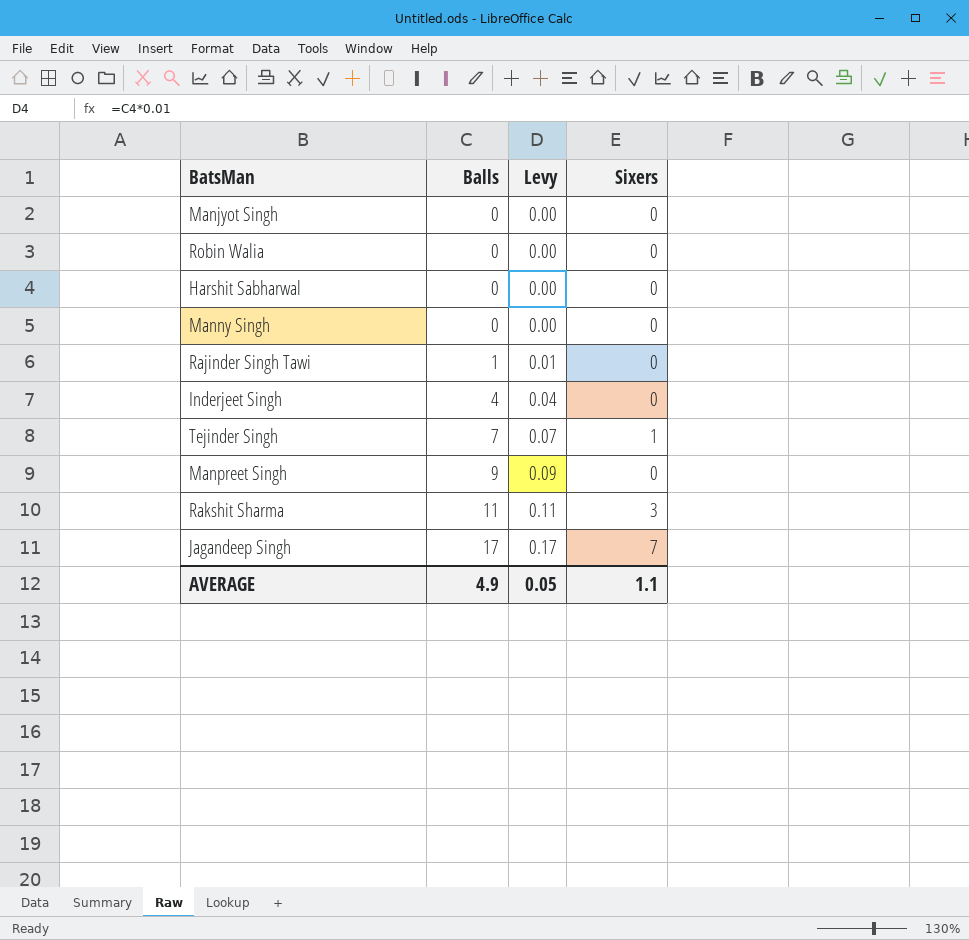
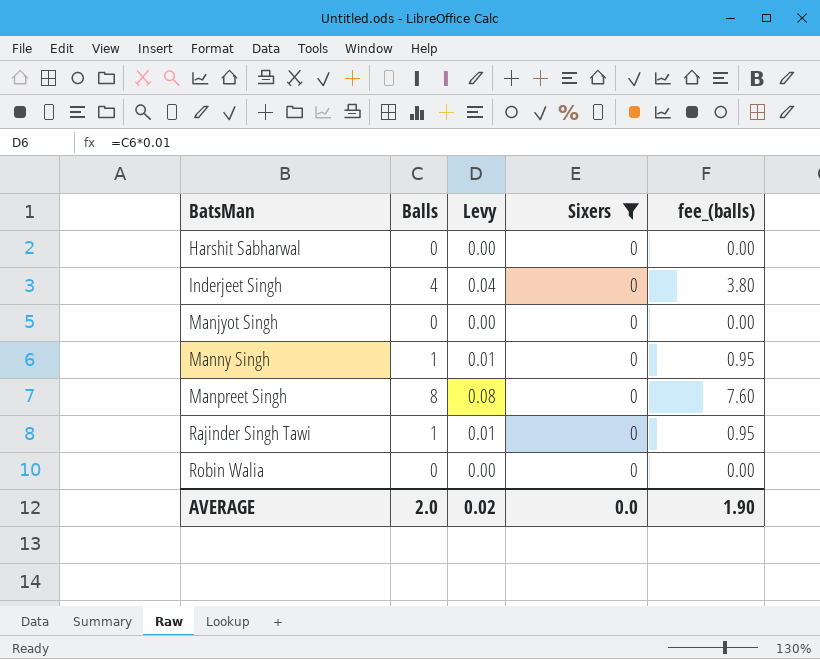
filter: none -> Sixers = 0
row order: Balls ascending -> BatsMan ascending
column fee_(balls) | formula: none -> [Balls] * 0.95
Manny Singh | Balls: 0 -> 1
Manny Singh | Levy: 0.00 -> 0.01
Manpreet Singh | Balls: 9 -> 8
Manpreet Singh | Levy: 0.09 -> 0.08
AVERAGE | Balls: 4.9 -> 2.0
AVERAGE | Levy: 0.05 -> 0.02
AVERAGE | Sixers: 1.1 -> 0.0

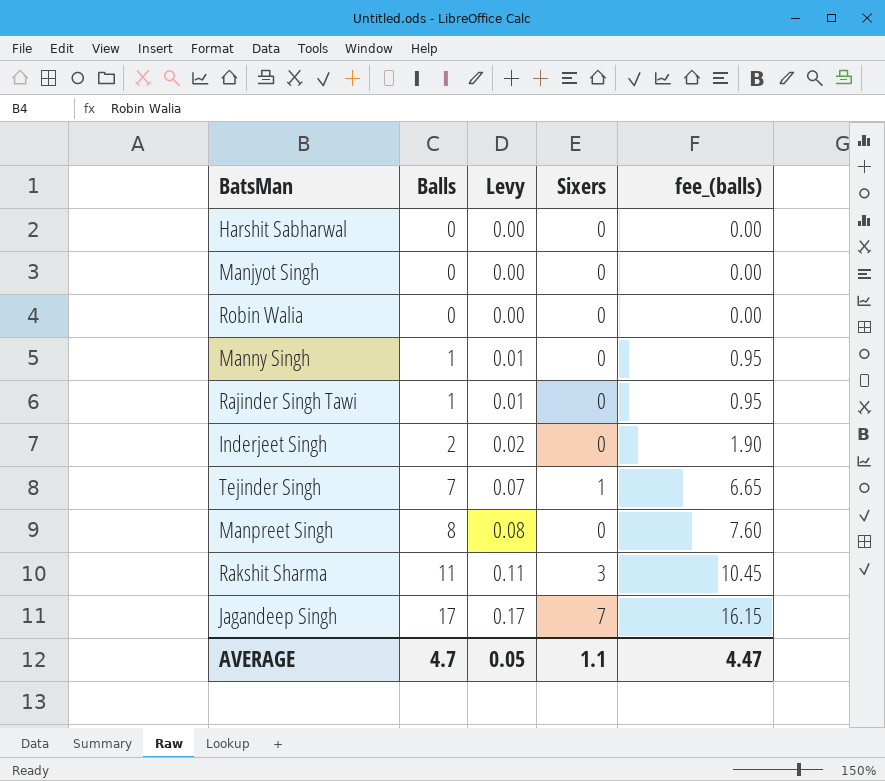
filter: Sixers = 0 -> none
row order: BatsMan ascending -> Balls ascending
Inderjeet Singh | Balls: 4 -> 2
Inderjeet Singh | Levy: 0.04 -> 0.02
Inderjeet Singh | fee_(balls): 3.80 -> 1.90
AVERAGE | Balls: 2.0 -> 4.7
AVERAGE | Levy: 0.02 -> 0.05
AVERAGE | Sixers: 0.0 -> 1.1
AVERAGE | fee_(balls): 1.90 -> 4.47

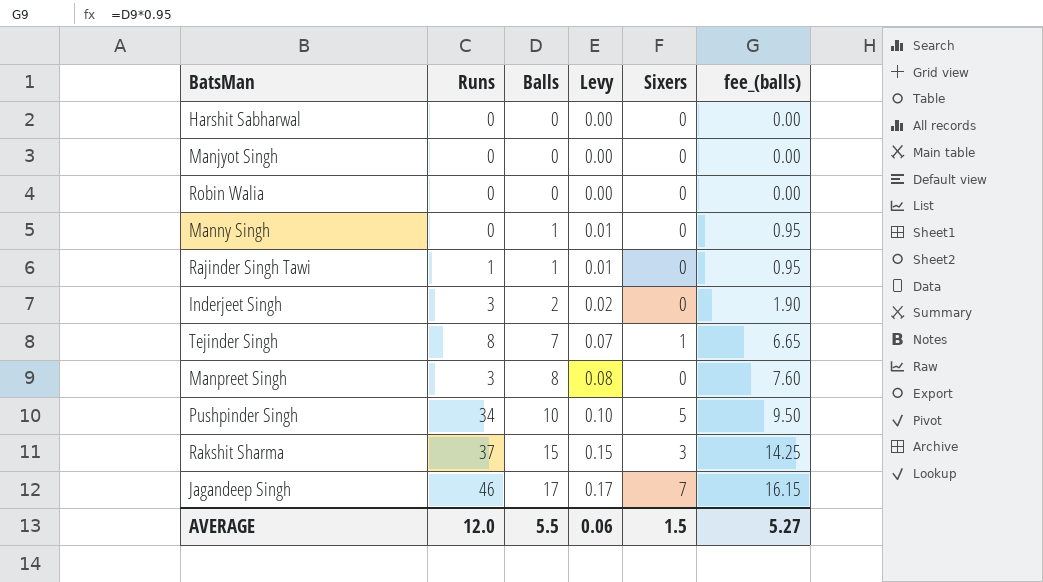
column Runs | position: none -> 2
row Pushpinder Singh: none -> 34 | 10 | 0.10 | 5 | 9.50
Rakshit Sharma | Balls: 11 -> 15
Rakshit Sharma | Levy: 0.11 -> 0.15
Rakshit Sharma | fee_(balls): 10.45 -> 14.25
AVERAGE | Balls: 4.7 -> 5.5
AVERAGE | Levy: 0.05 -> 0.06
AVERAGE | Sixers: 1.1 -> 1.5
AVERAGE | fee_(balls): 4.47 -> 5.27

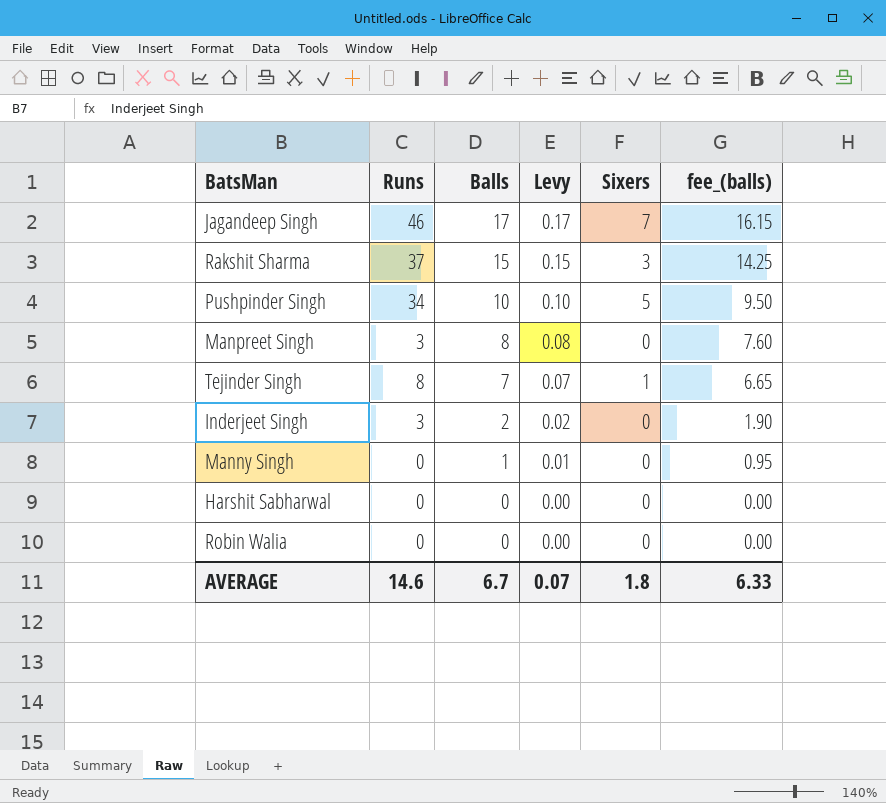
row order: Balls ascending -> Balls descending
row Manjyot Singh: 0 | 0 | 0.00 | 0 | 0.00 -> none
row Rajinder Singh Tawi: 1 | 1 | 0.01 | 0 | 0.95 -> none
AVERAGE | Runs: 12.0 -> 14.6
AVERAGE | Balls: 5.5 -> 6.7
AVERAGE | Levy: 0.06 -> 0.07
AVERAGE | Sixers: 1.5 -> 1.8
AVERAGE | fee_(balls): 5.27 -> 6.33

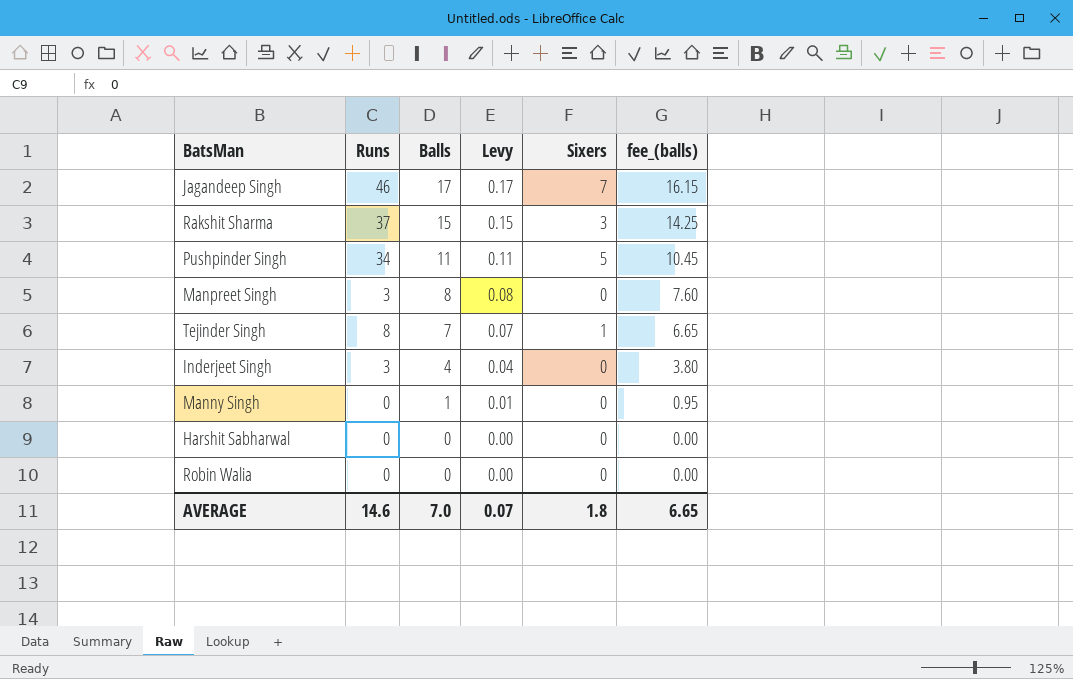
Pushpinder Singh | Balls: 10 -> 11
Pushpinder Singh | Levy: 0.10 -> 0.11
Pushpinder Singh | fee_(balls): 9.50 -> 10.45
Inderjeet Singh | Balls: 2 -> 4
Inderjeet Singh | Levy: 0.02 -> 0.04
Inderjeet Singh | fee_(balls): 1.90 -> 3.80
AVERAGE | Balls: 6.7 -> 7.0
AVERAGE | fee_(balls): 6.33 -> 6.65

